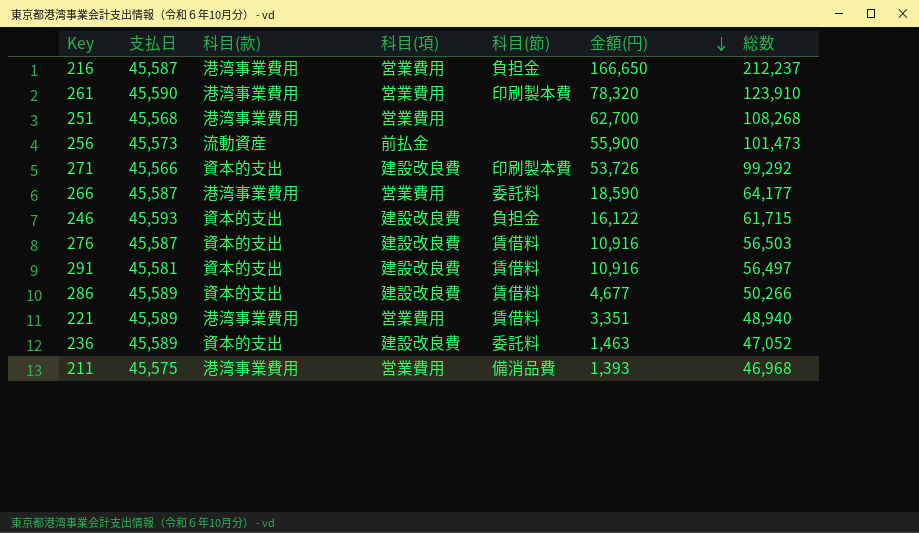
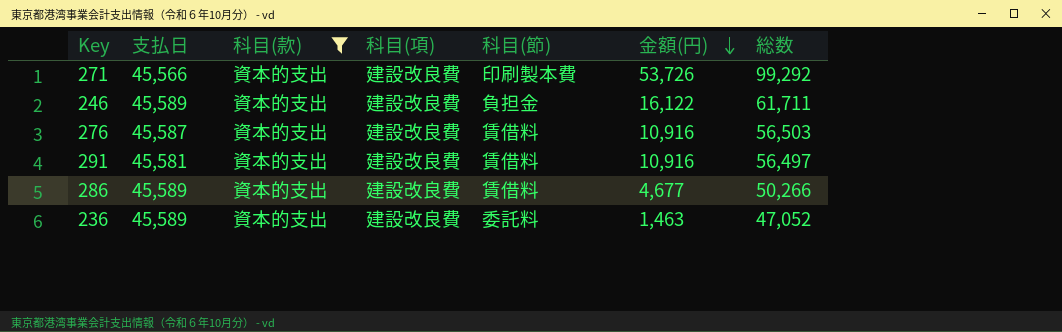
filter: none -> 科目(款) = 資本的支出
246 | 支払日: 45,593 -> 45,589
246 | 総数: 61,715 -> 61,711

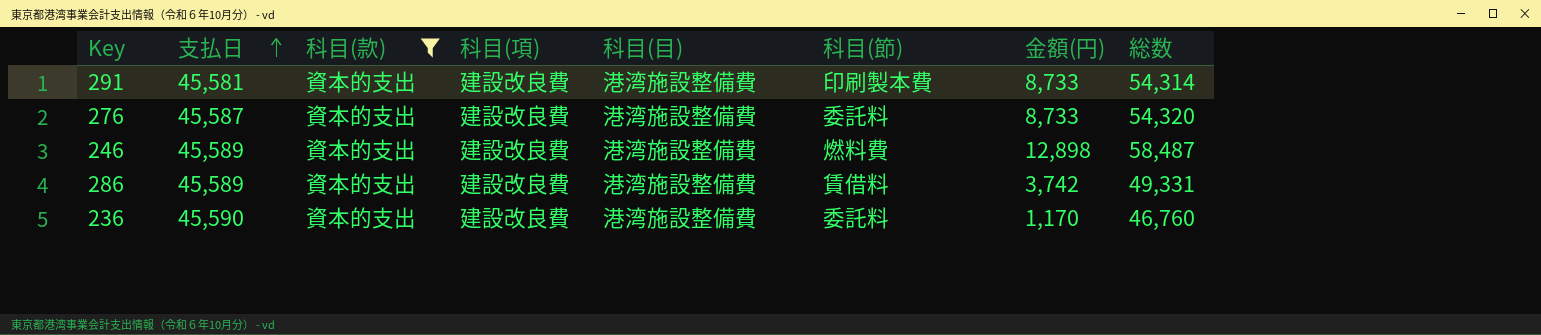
row order: 金額(円) descending -> 支払日 ascending
column 科目(目) | position: none -> 5
row 271: 45,566 | 資本的支出 | 建設改良費 | 印刷製本費 | 53,726 | 99,292 -> none
291 | 科目(節): 賃借料 -> 印刷製本費
291 | 金額(円): 10,916 -> 8,733
291 | 総数: 56,497 -> 54,314
276 | 科目(節): 賃借料 -> 委託料
276 | 金額(円): 10,916 -> 8,733
276 | 総数: 56,503 -> 54,320
246 | 科目(節): 負担金 -> 燃料費
246 | 金額(円): 16,122 -> 12,898
246 | 総数: 61,711 -> 58,487
286 | 金額(円): 4,677 -> 3,742
286 | 総数: 50,266 -> 49,331
236 | 支払日: 45,589 -> 45,590
236 | 金額(円): 1,463 -> 1,170
236 | 総数: 47,052 -> 46,760

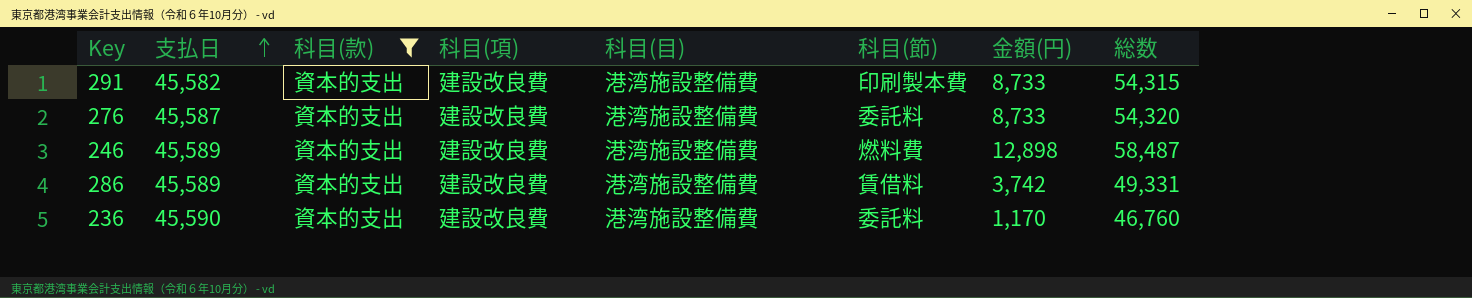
291 | 支払日: 45,581 -> 45,582
291 | 総数: 54,314 -> 54,315

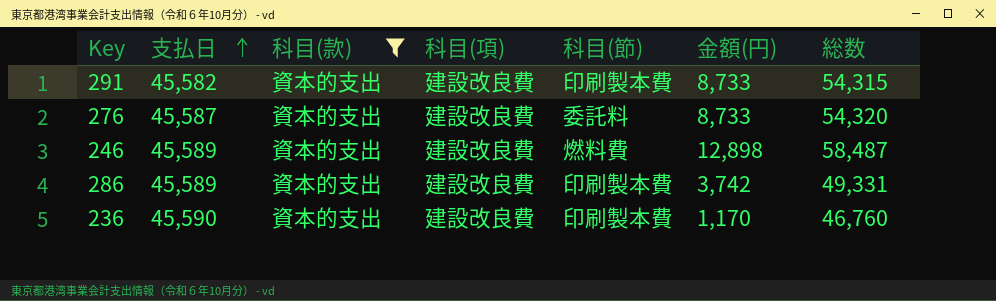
column 科目(目) | position: 5 -> none
286 | 科目(節): 賃借料 -> 印刷製本費
236 | 科目(節): 委託料 -> 印刷製本費

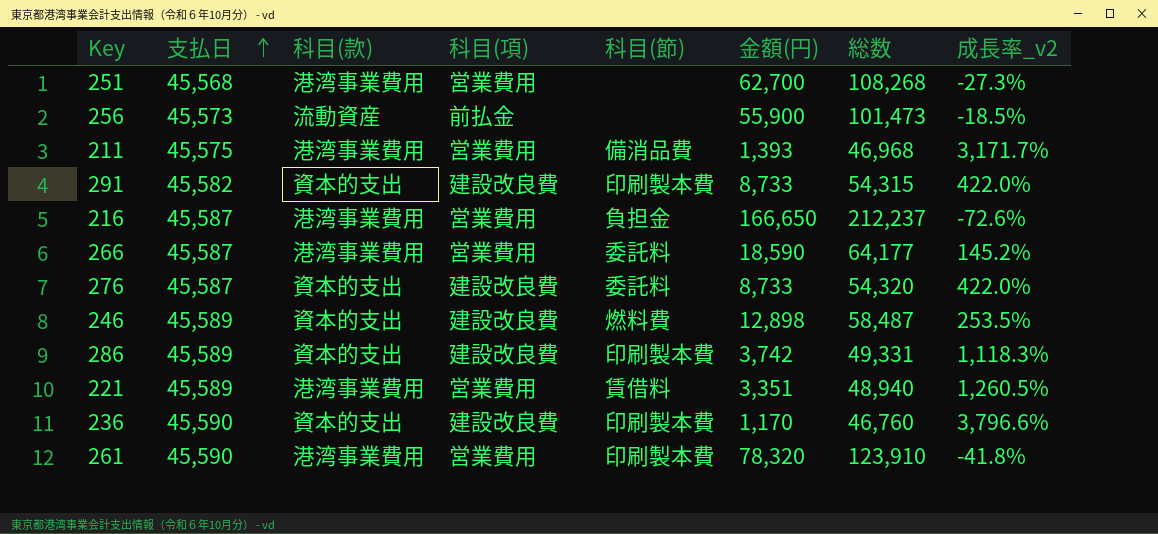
filter: 科目(款) = 資本的支出 -> none
column 成長率_v2 | formula: none -> ([支払日] - [金額(円)]) / [金額(円)]

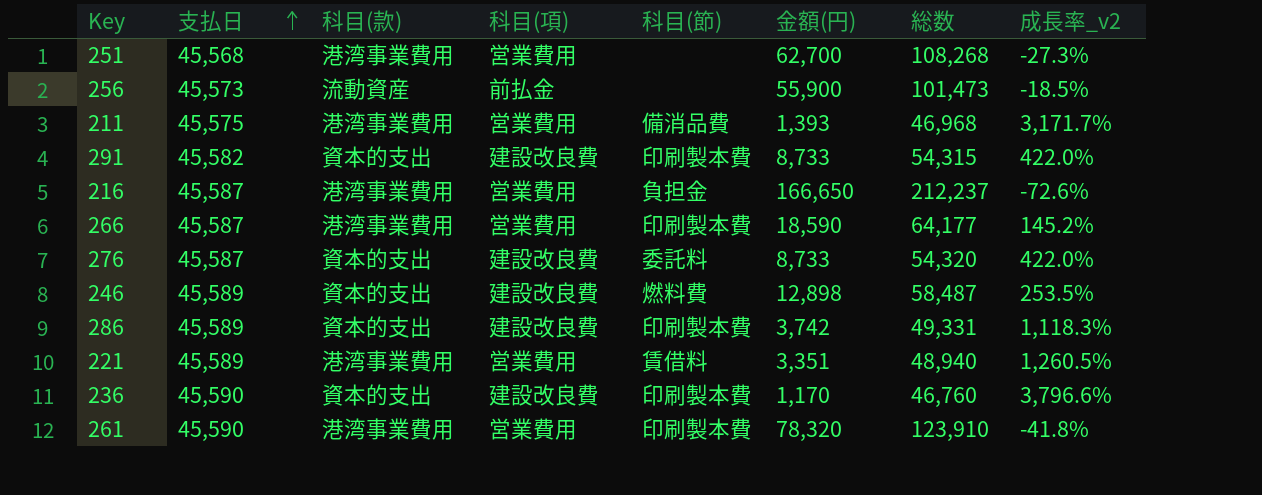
266 | 科目(節): 委託料 -> 印刷製本費

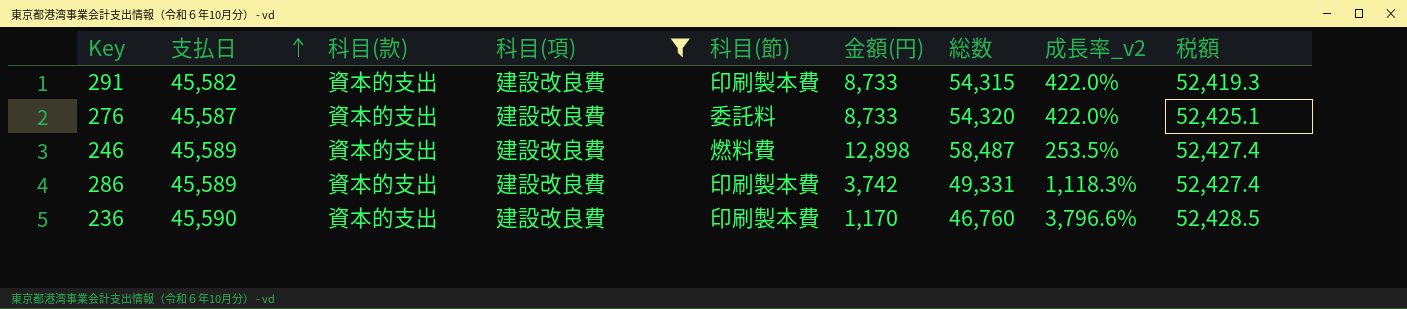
filter: none -> 科目(項) = 建設改良費
column 税額 | formula: none -> [支払日] * 1.15

